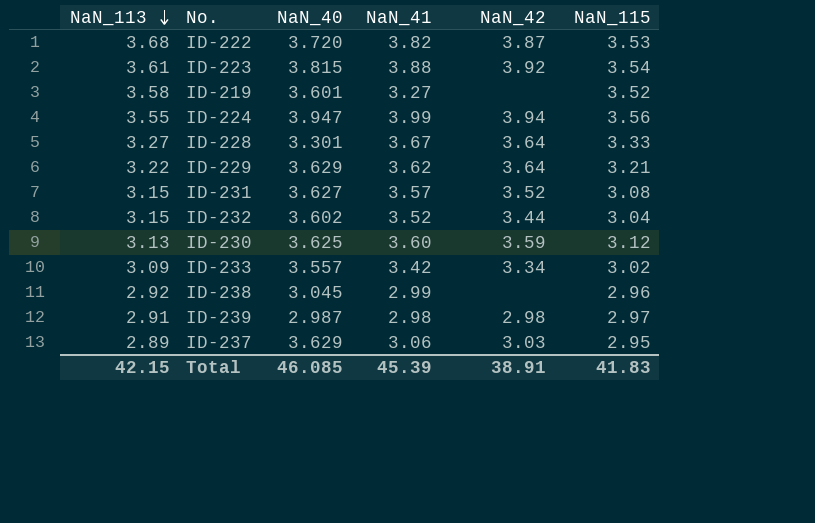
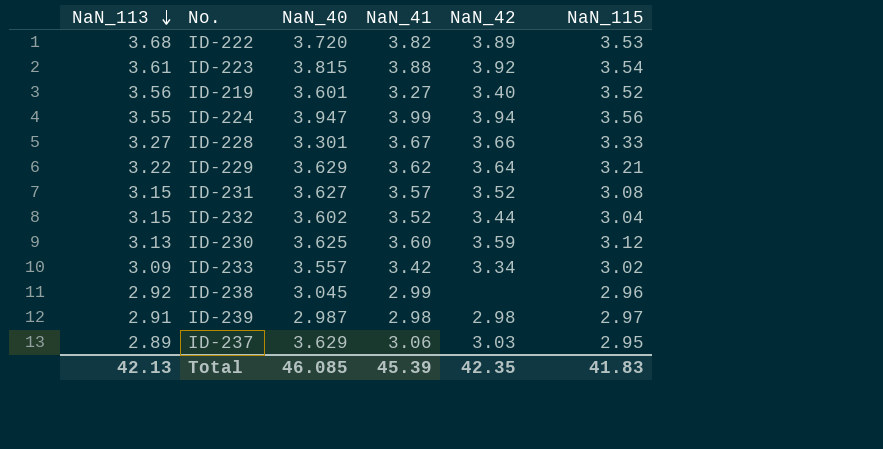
ID-222 | NaN_42: 3.87 -> 3.89
ID-219 | NaN_113: 3.58 -> 3.56
ID-219 | NaN_42: none -> 3.40
ID-228 | NaN_42: 3.64 -> 3.66
Total | NaN_113: 42.15 -> 42.13
Total | NaN_42: 38.91 -> 42.35

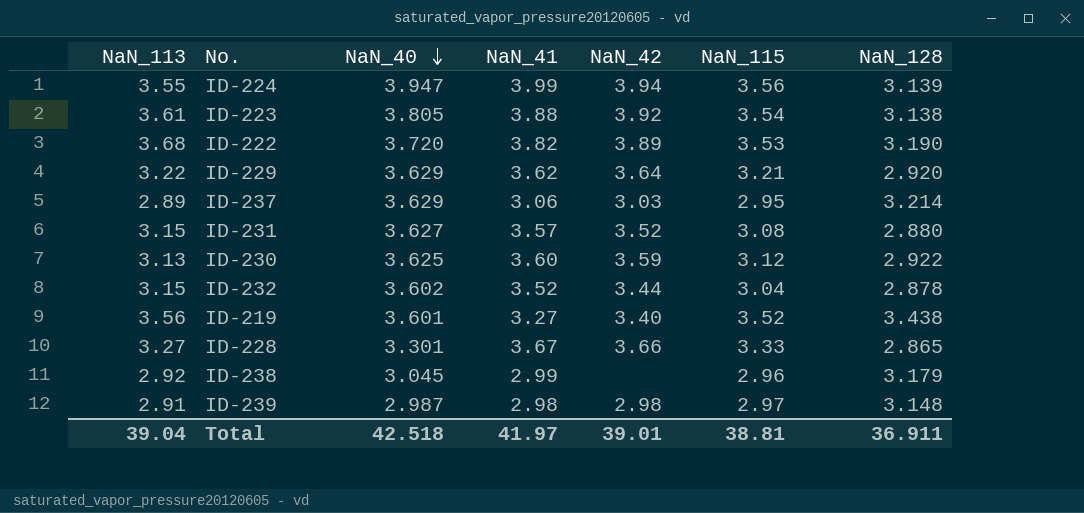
row order: NaN_113 descending -> NaN_40 descending
column NaN_128 | position: none -> 7
row ID-233: 3.09 | 3.557 | 3.42 | 3.34 | 3.02 -> none
ID-223 | NaN_40: 3.815 -> 3.805
Total | NaN_113: 42.13 -> 39.04
Total | NaN_40: 46.085 -> 42.518
Total | NaN_41: 45.39 -> 41.97
Total | NaN_42: 42.35 -> 39.01
Total | NaN_115: 41.83 -> 38.81

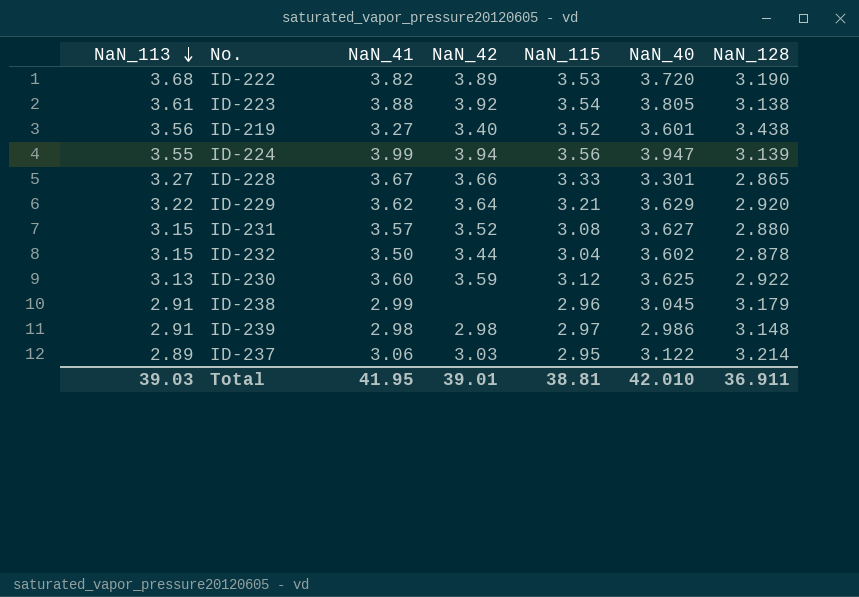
row order: NaN_40 descending -> NaN_113 descending
column NaN_40 | position: 3 -> 6
ID-232 | NaN_41: 3.52 -> 3.50
ID-238 | NaN_113: 2.92 -> 2.91
ID-239 | NaN_40: 2.987 -> 2.986
ID-237 | NaN_40: 3.629 -> 3.122
Total | NaN_113: 39.04 -> 39.03
Total | NaN_41: 41.97 -> 41.95
Total | NaN_40: 42.518 -> 42.010

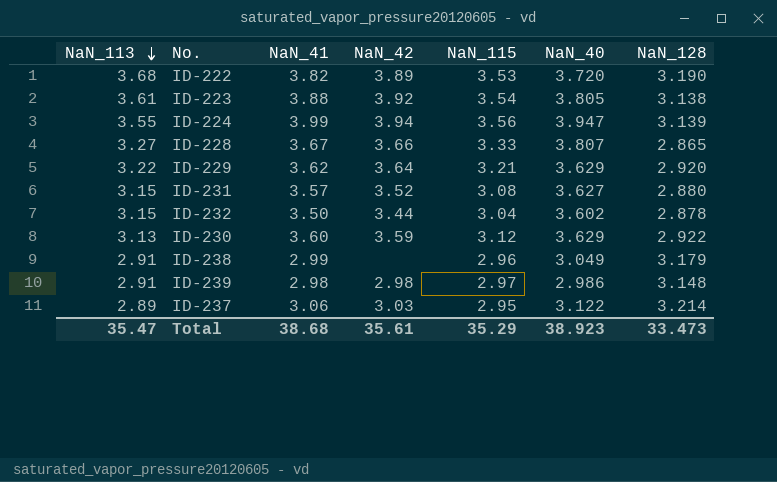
row ID-219: 3.56 | 3.27 | 3.40 | 3.52 | 3.601 | 3.438 -> none
ID-228 | NaN_40: 3.301 -> 3.807
ID-230 | NaN_40: 3.625 -> 3.629
ID-238 | NaN_40: 3.045 -> 3.049
Total | NaN_113: 39.03 -> 35.47
Total | NaN_41: 41.95 -> 38.68
Total | NaN_42: 39.01 -> 35.61
Total | NaN_115: 38.81 -> 35.29
Total | NaN_40: 42.010 -> 38.923
Total | NaN_128: 36.911 -> 33.473

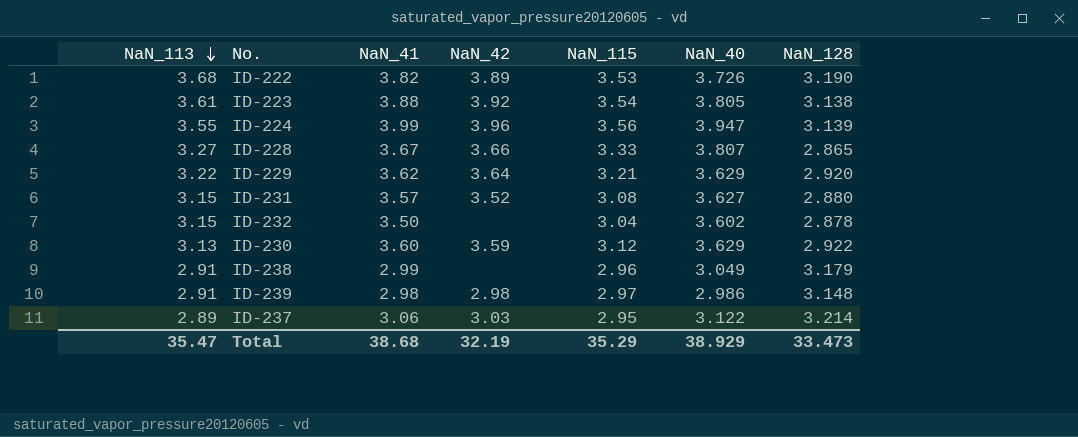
ID-222 | NaN_40: 3.720 -> 3.726
ID-224 | NaN_42: 3.94 -> 3.96
ID-232 | NaN_42: 3.44 -> none
Total | NaN_42: 35.61 -> 32.19
Total | NaN_40: 38.923 -> 38.929

